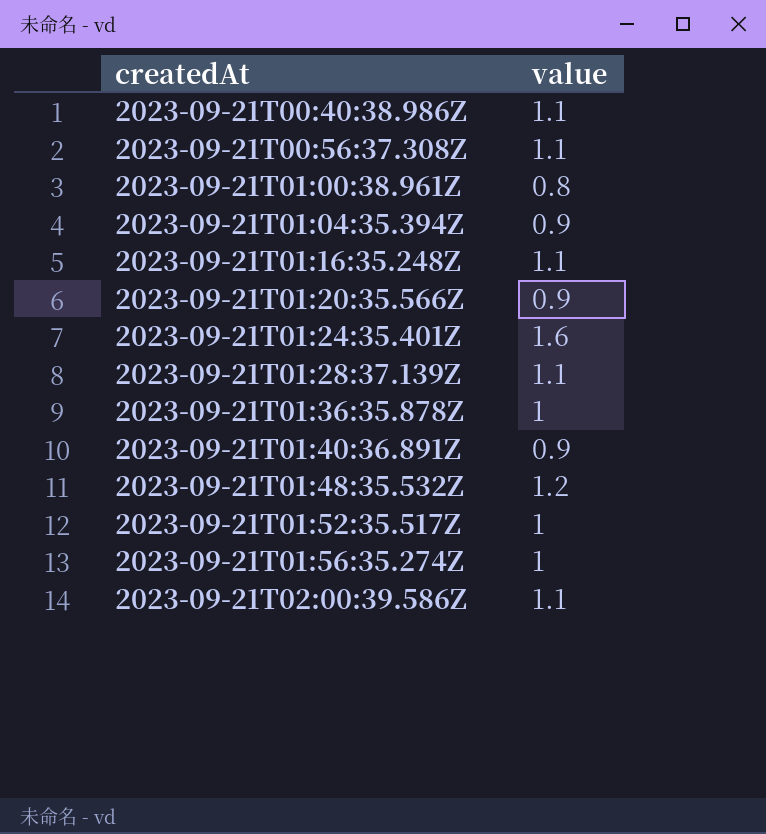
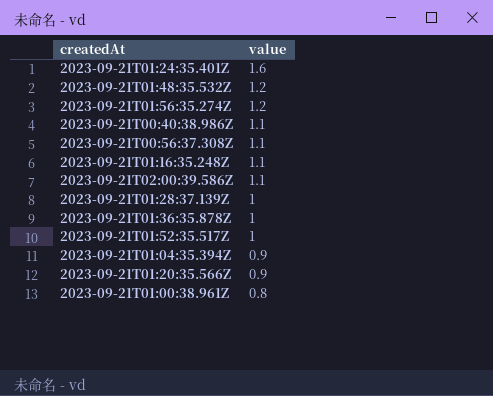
row order: createdAt ascending -> value descending
row 2023-09-21T01:40:36.891Z: 0.9 -> none
2023-09-21T01:56:35.274Z | value: 1 -> 1.2
2023-09-21T01:28:37.139Z | value: 1.1 -> 1

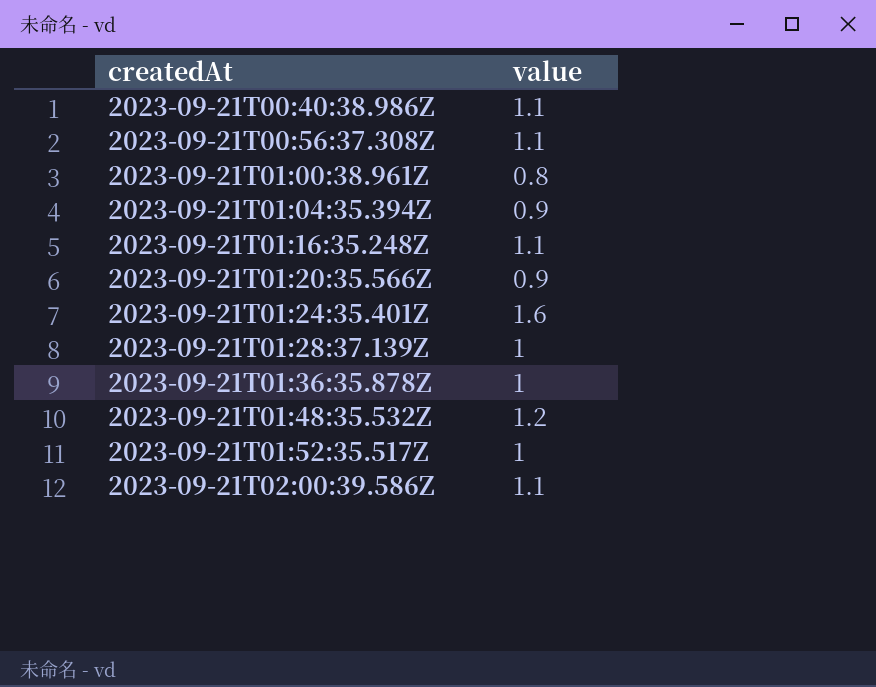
row order: value descending -> createdAt ascending
row 2023-09-21T01:56:35.274Z: 1.2 -> none

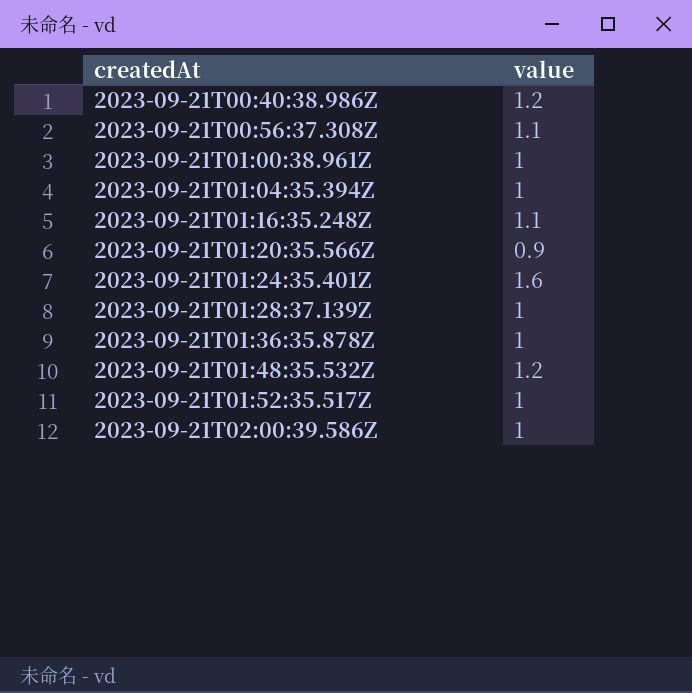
2023-09-21T00:40:38.986Z | value: 1.1 -> 1.2
2023-09-21T01:00:38.961Z | value: 0.8 -> 1
2023-09-21T01:04:35.394Z | value: 0.9 -> 1
2023-09-21T02:00:39.586Z | value: 1.1 -> 1

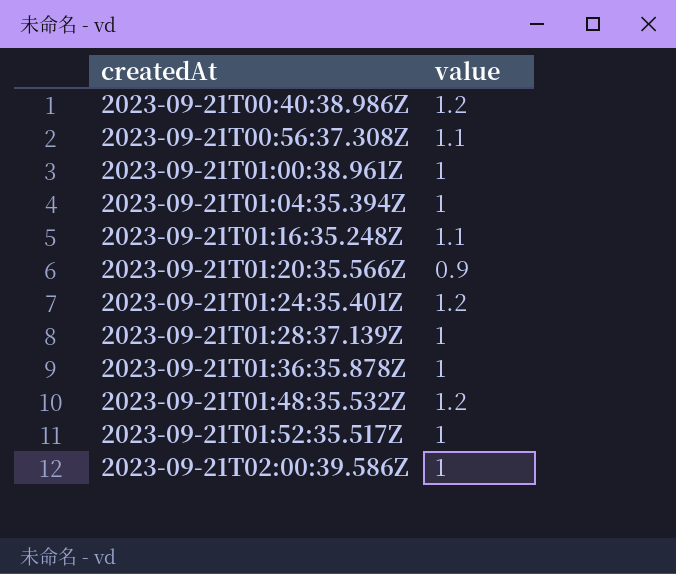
2023-09-21T01:24:35.401Z | value: 1.6 -> 1.2

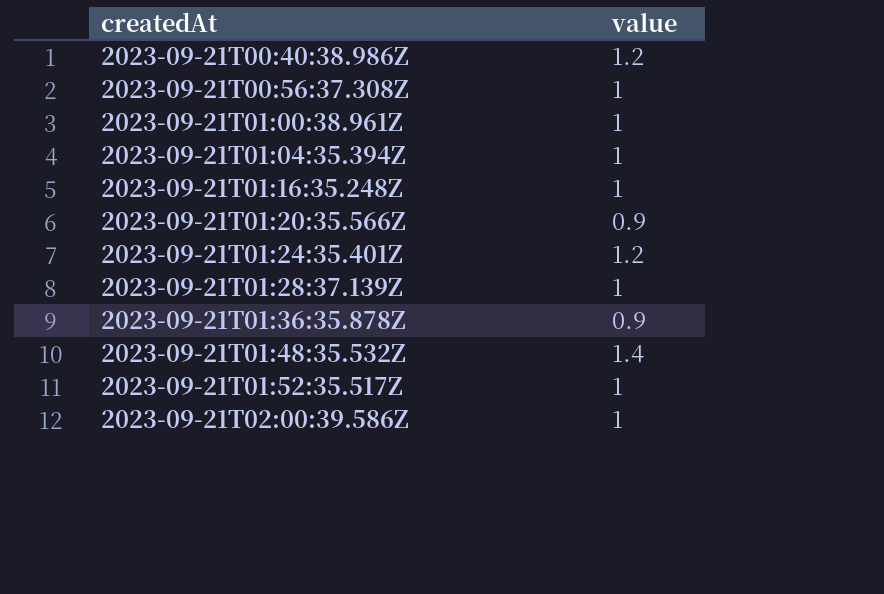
2023-09-21T00:56:37.308Z | value: 1.1 -> 1
2023-09-21T01:16:35.248Z | value: 1.1 -> 1
2023-09-21T01:36:35.878Z | value: 1 -> 0.9
2023-09-21T01:48:35.532Z | value: 1.2 -> 1.4

